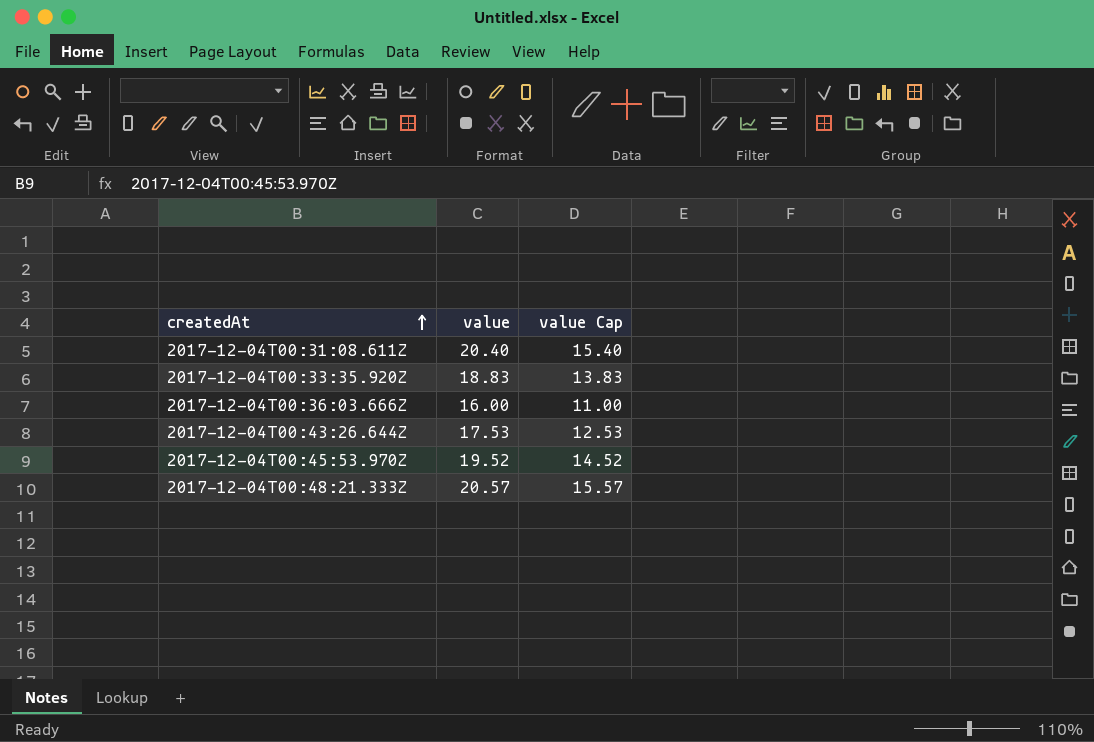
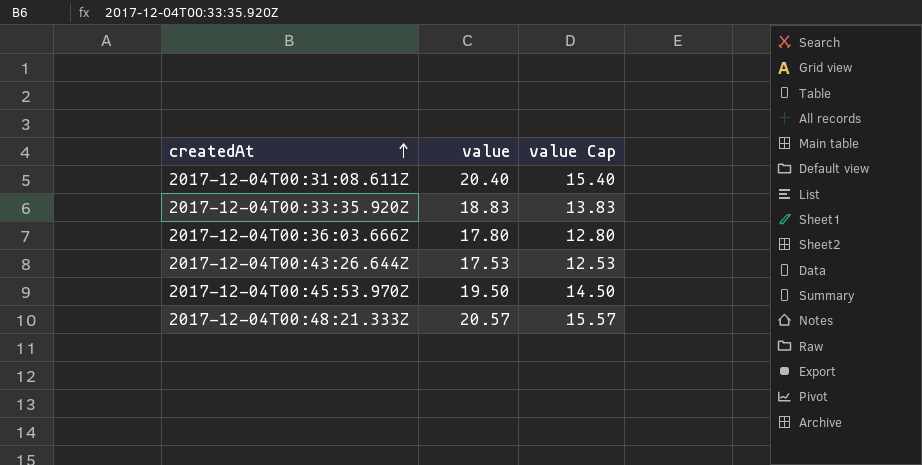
2017-12-04T00:36:03.666Z | value: 16.00 -> 17.80
2017-12-04T00:36:03.666Z | value Cap: 11.00 -> 12.80
2017-12-04T00:45:53.970Z | value: 19.52 -> 19.50
2017-12-04T00:45:53.970Z | value Cap: 14.52 -> 14.50

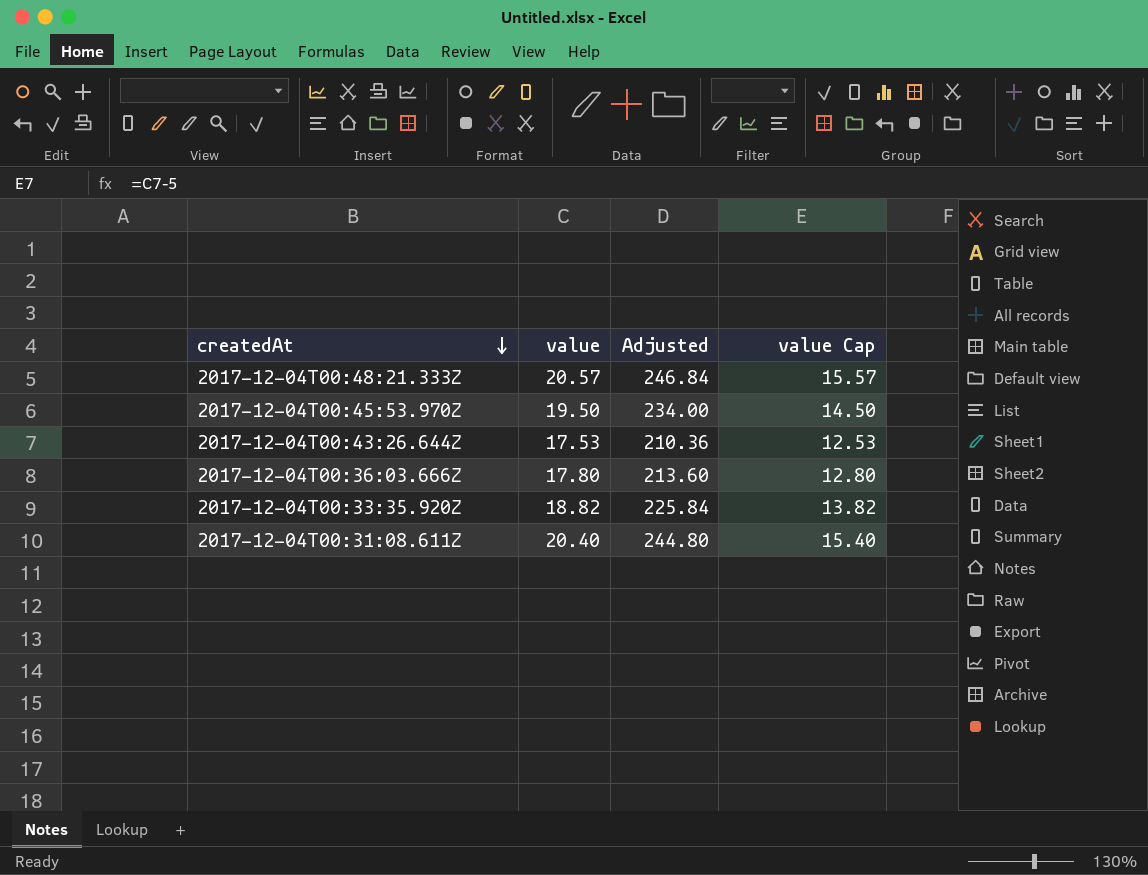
row order: createdAt ascending -> createdAt descending
column Adjusted | formula: none -> [value] * 12
2017-12-04T00:33:35.920Z | value: 18.83 -> 18.82
2017-12-04T00:33:35.920Z | value Cap: 13.83 -> 13.82

